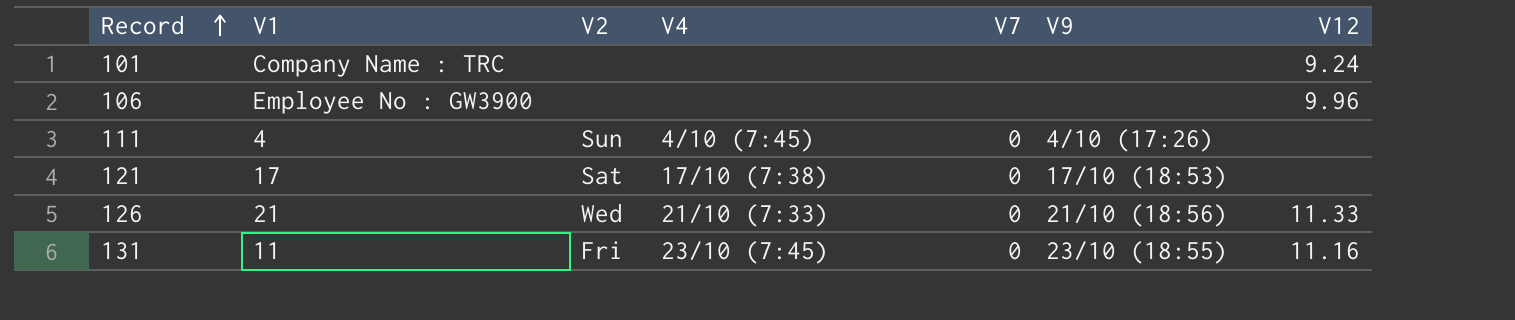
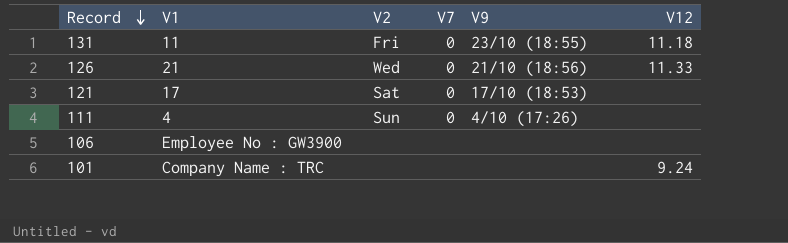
row order: Record ascending -> Record descending
column V4 | position: 4 -> none
131 | V12: 11.16 -> 11.18
106 | V12: 9.96 -> none

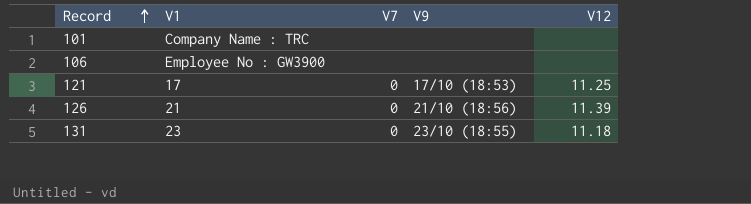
row order: Record descending -> Record ascending
column V2 | position: 3 -> none
row 111: 4 | Sun | 0 | 4/10 (17:26) | none -> none
101 | V12: 9.24 -> none
121 | V12: none -> 11.25
126 | V12: 11.33 -> 11.39
131 | V1: 11 -> 23

